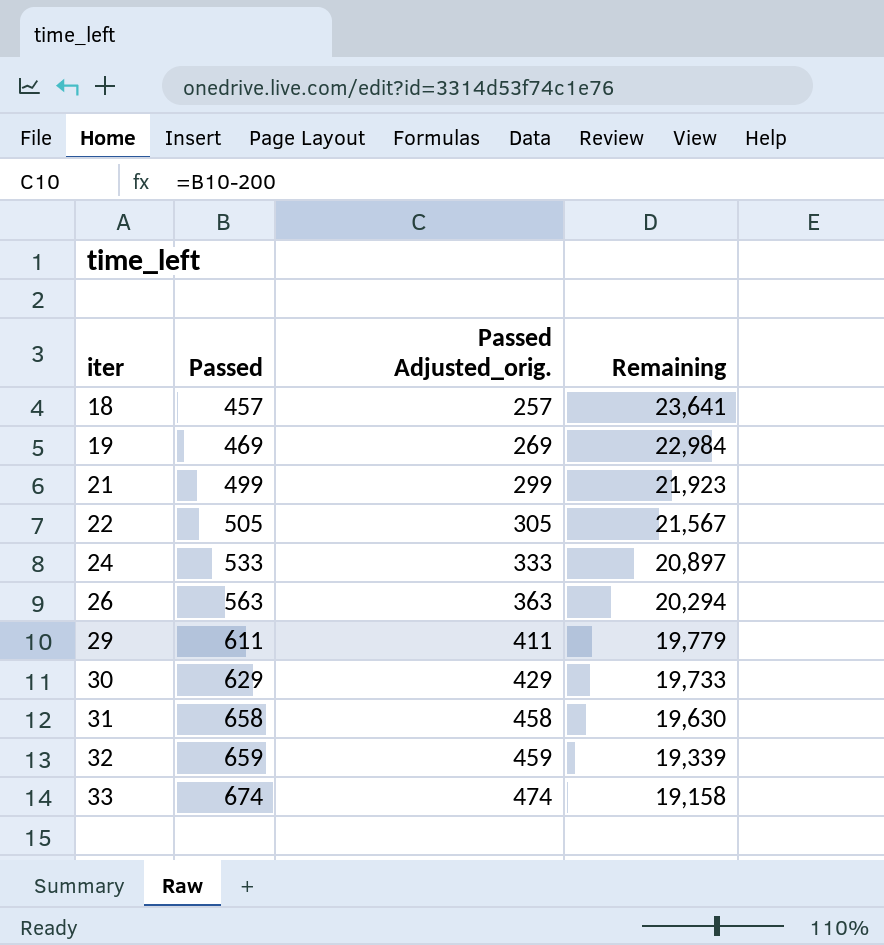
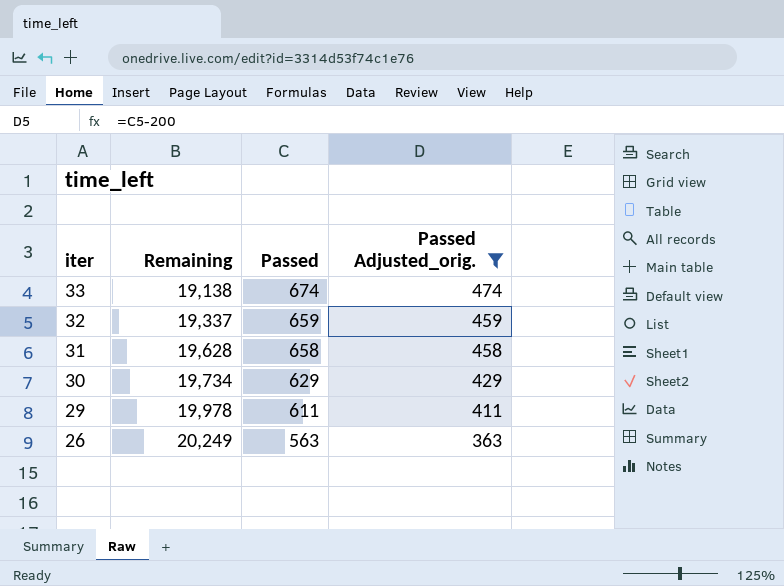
filter: none -> Passed Adjusted_orig. >= 363
row order: iter ascending -> iter descending
column Remaining | position: 4 -> 2
33 | Remaining: 19,158 -> 19,138
32 | Remaining: 19,339 -> 19,337
31 | Remaining: 19,630 -> 19,628
30 | Remaining: 19,733 -> 19,734
29 | Remaining: 19,779 -> 19,978
26 | Remaining: 20,294 -> 20,249

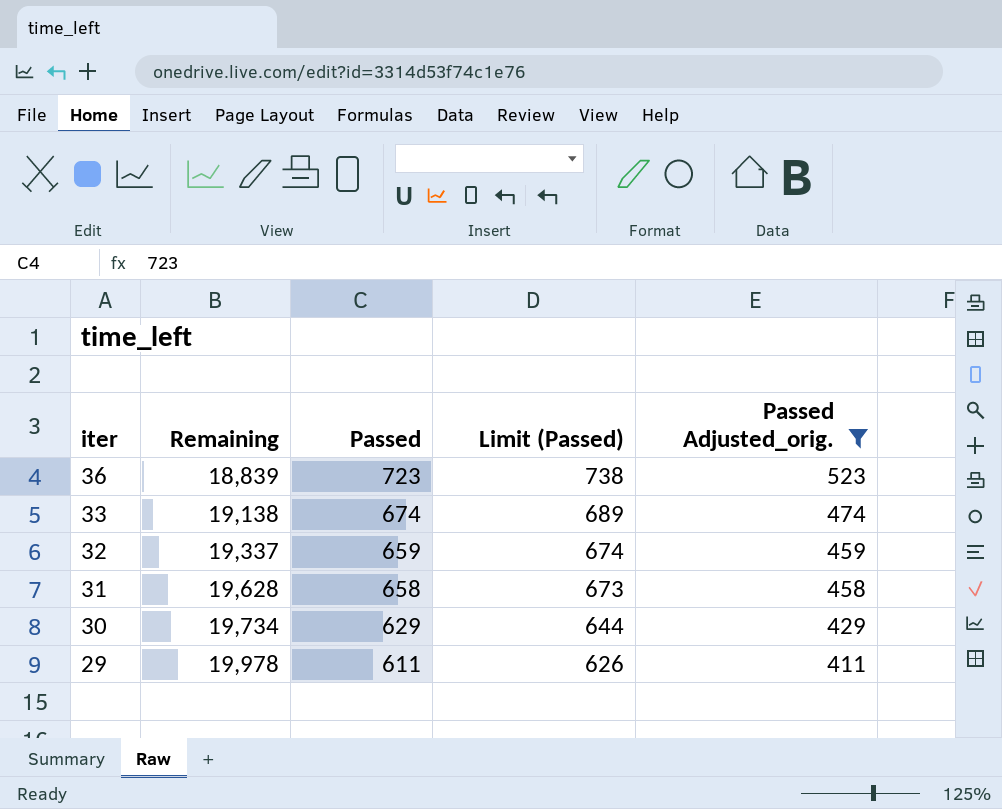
column Limit (Passed) | formula: none -> [Passed] + 15
row 26: 20,249 | 563 | 363 -> none
row 36: none -> 18,839 | 723 | 738 | 523

